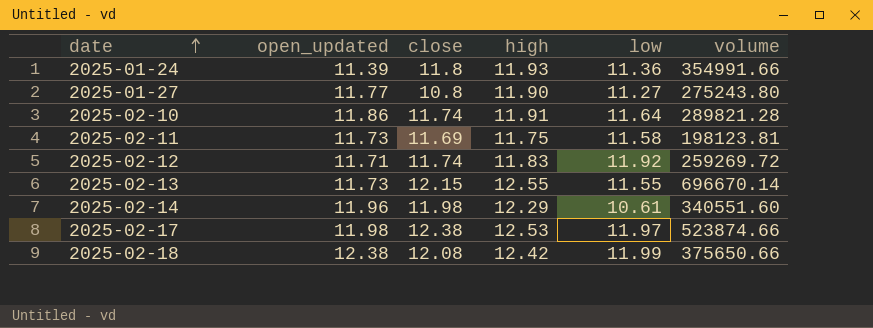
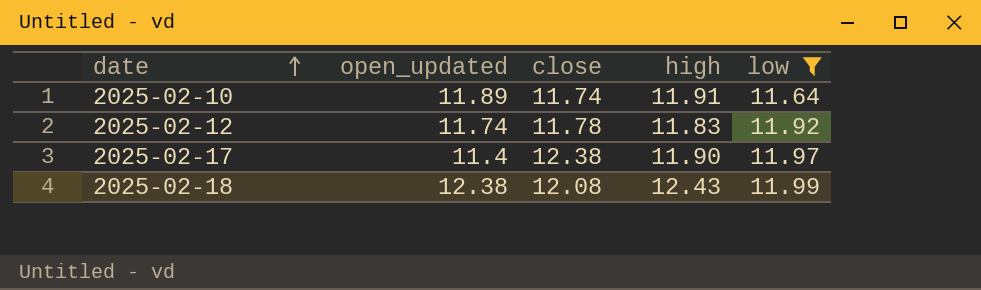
filter: none -> low >= 11.64
column volume | position: 6 -> none
2025-02-10 | open_updated: 11.86 -> 11.89
2025-02-12 | open_updated: 11.71 -> 11.74
2025-02-12 | close: 11.74 -> 11.78
2025-02-17 | open_updated: 11.98 -> 11.4
2025-02-17 | high: 12.53 -> 11.90
2025-02-18 | high: 12.42 -> 12.43

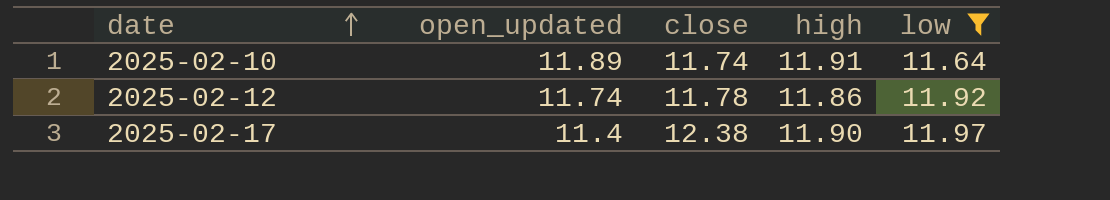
row 2025-02-18: 12.38 | 12.08 | 12.43 | 11.99 -> none
2025-02-12 | high: 11.83 -> 11.86

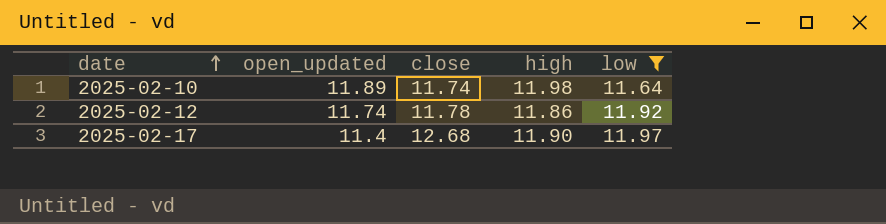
2025-02-10 | high: 11.91 -> 11.98
2025-02-17 | close: 12.38 -> 12.68

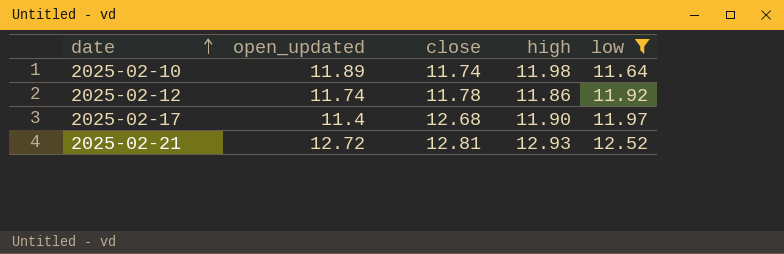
row 2025-02-21: none -> 12.72 | 12.81 | 12.93 | 12.52

